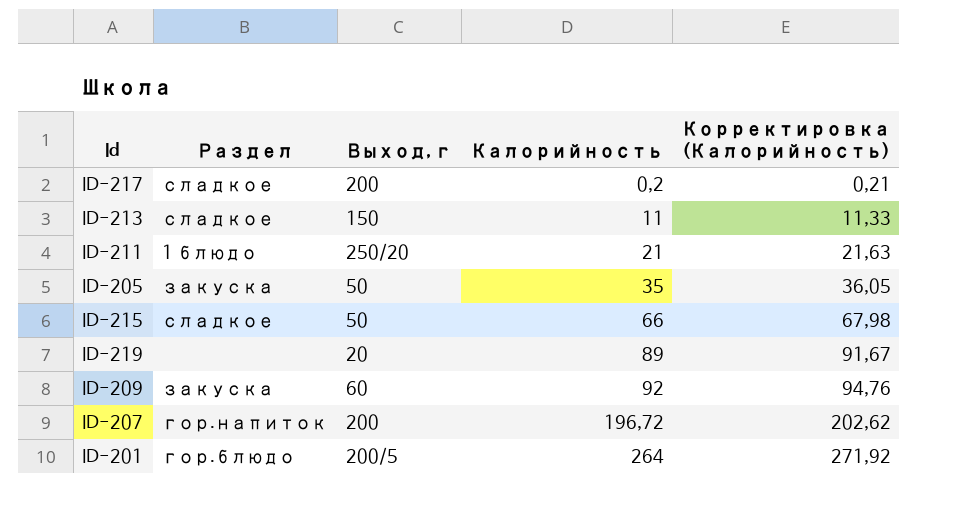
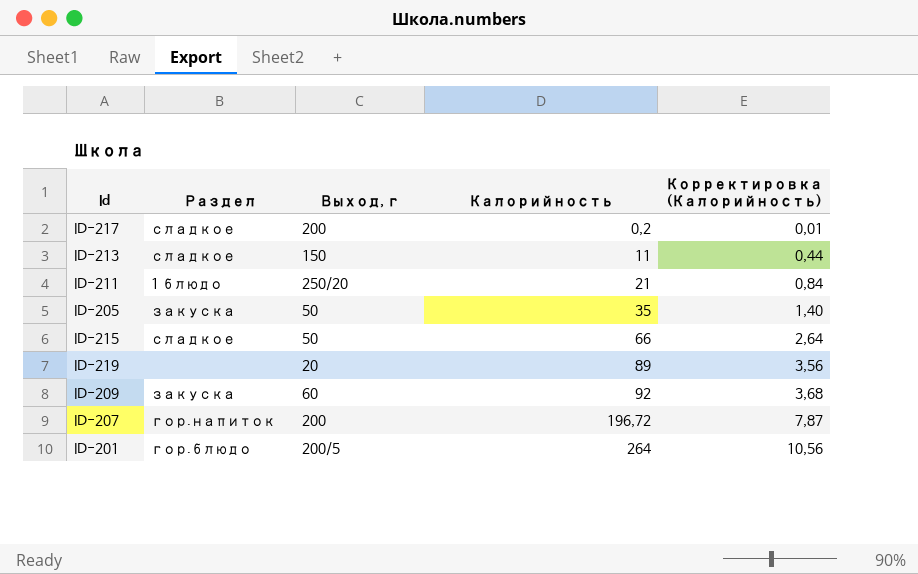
column Корректировка (Калорийность) | formula: [Калорийность] * 1,03 -> [Калорийность] * 0,04

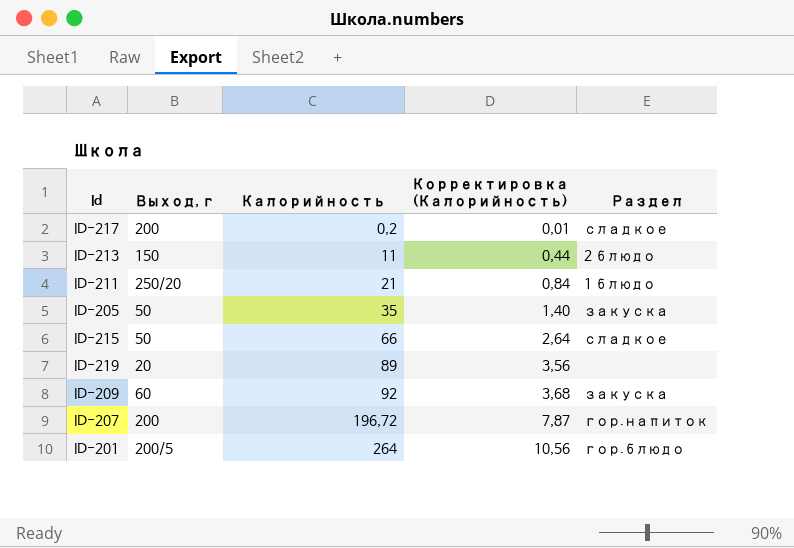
column Раздел | position: 2 -> 5
ID-213 | Раздел: сладкое -> 2 блюдо

